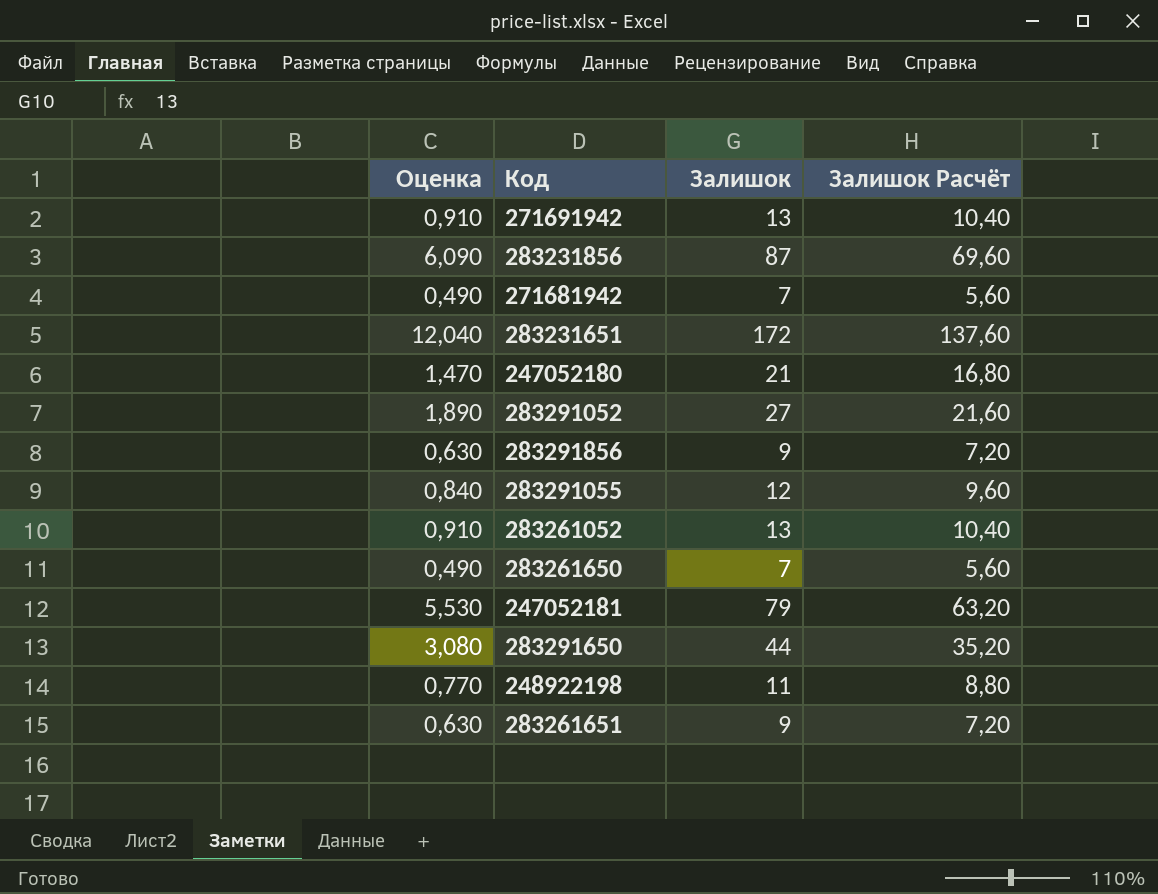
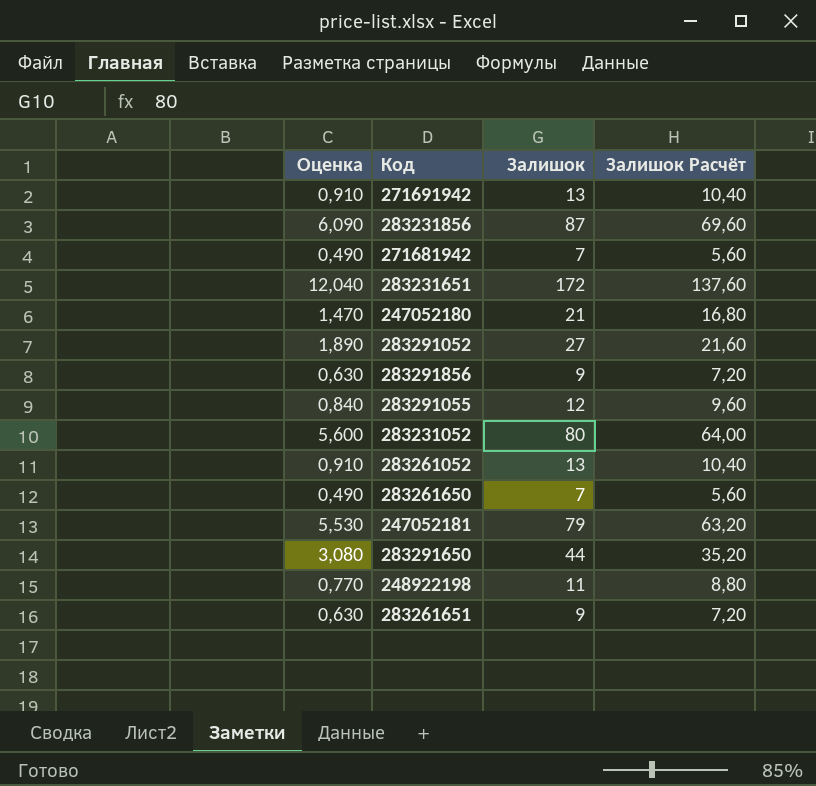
row 283231052: none -> 5,600 | 80 | 64,00

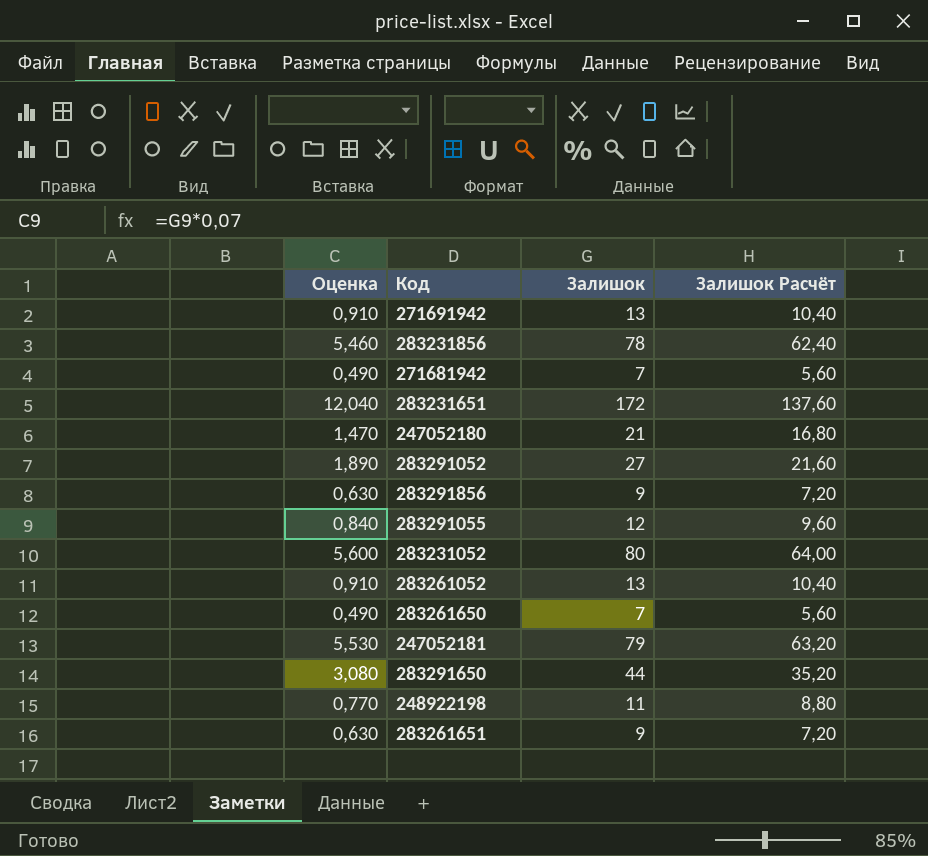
283231856 | Оценка: 6,090 -> 5,460
283231856 | Залишок: 87 -> 78
283231856 | Залишок Расчёт: 69,60 -> 62,40

